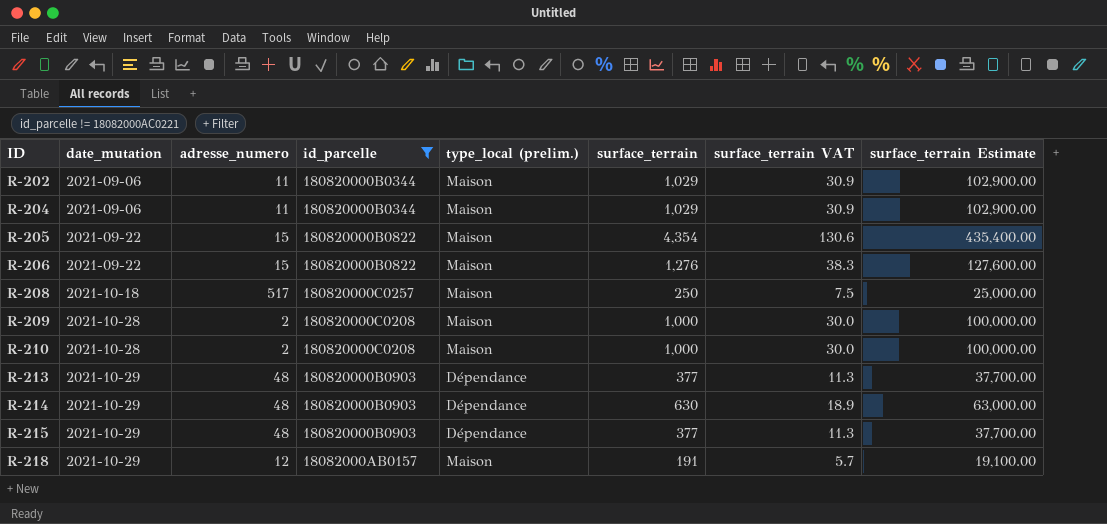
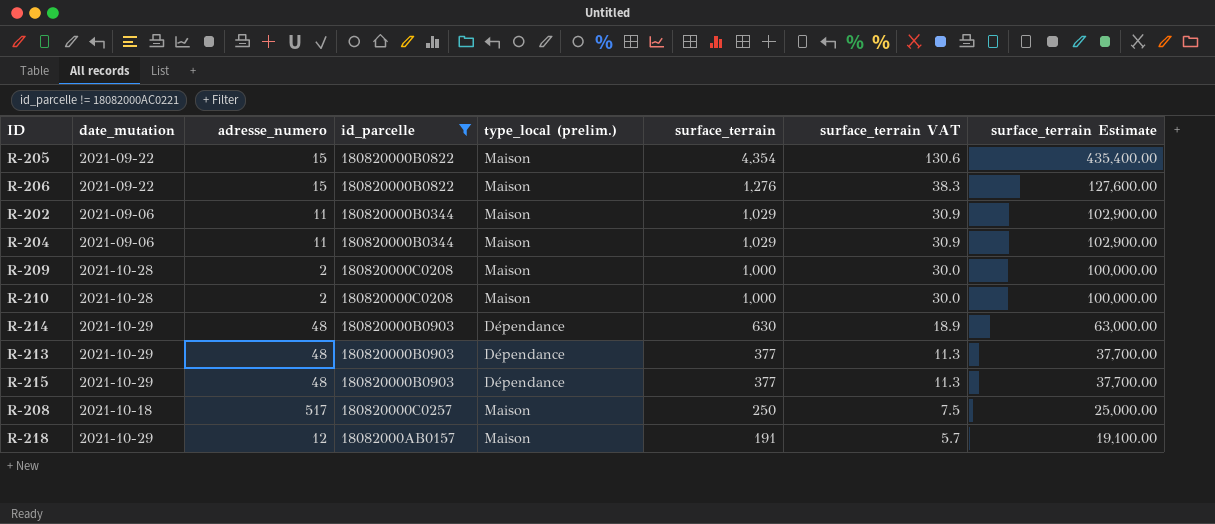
row order: ID ascending -> surface_terrain descending

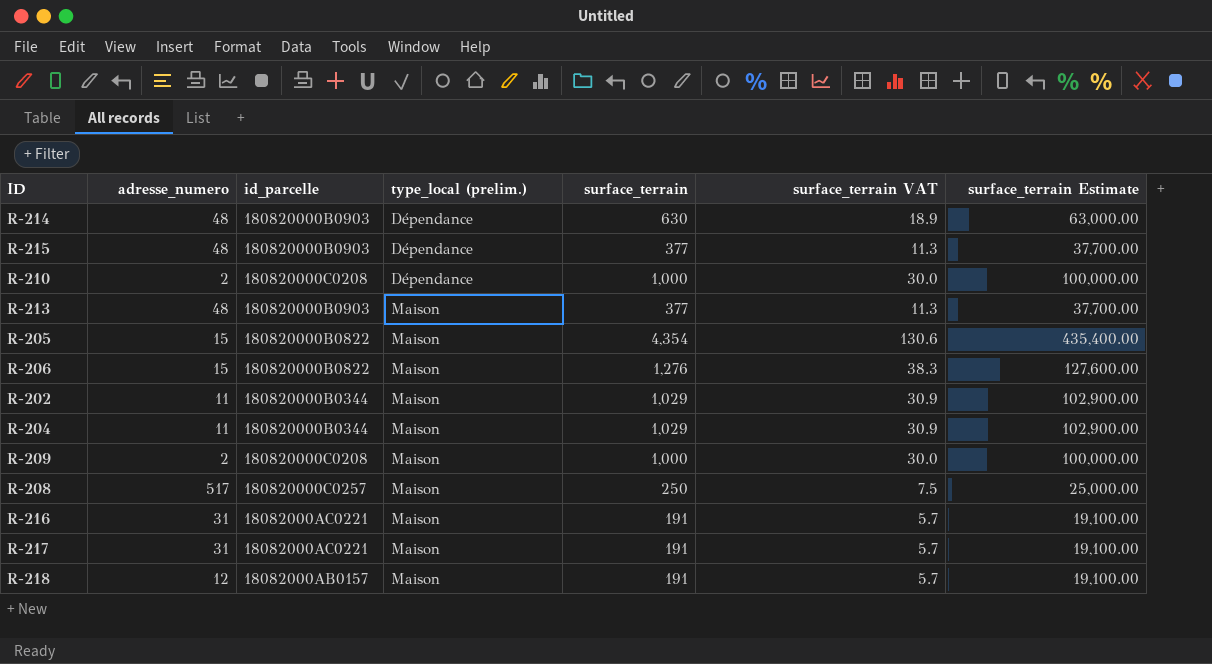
filter: id_parcelle != 18082000AC0221 -> none
row order: surface_terrain descending -> type_local (prelim.) ascending
column date_mutation | position: 2 -> none
R-210 | type_local (prelim.): Maison -> Dépendance
R-213 | type_local (prelim.): Dépendance -> Maison

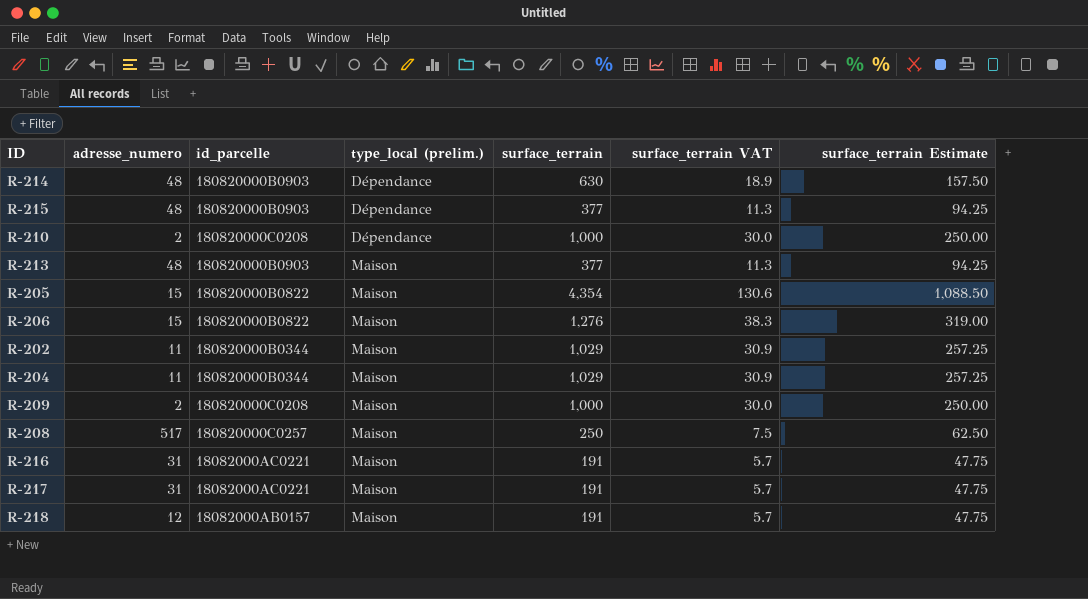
column surface_terrain Estimate | formula: [surface_terrain] * 100 -> [surface_terrain] * 0.25

